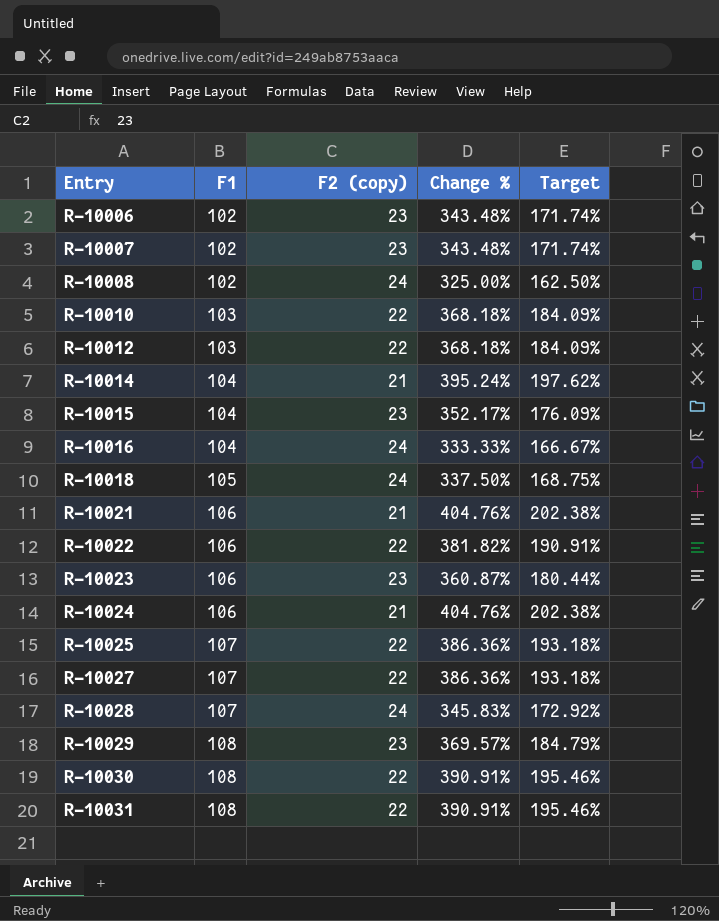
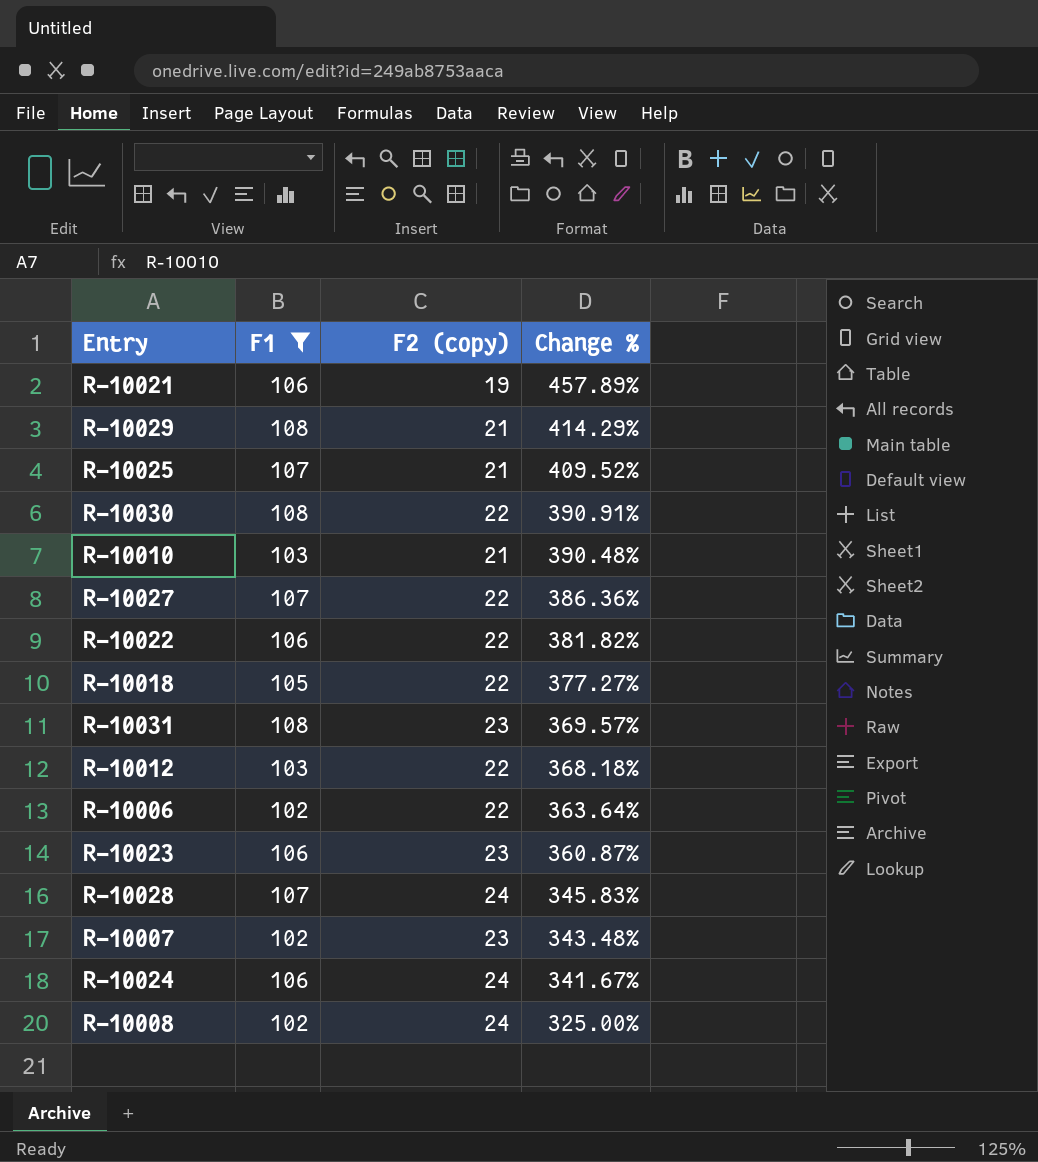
filter: none -> F1 != 104
row order: Entry ascending -> Change % descending
column Target | formula: [Change %] * 0.5 -> none
R-10021 | F2 (copy): 21 -> 19
R-10021 | Change %: 404.76% -> 457.89%
R-10029 | F2 (copy): 23 -> 21
R-10029 | Change %: 369.57% -> 414.29%
R-10025 | F2 (copy): 22 -> 21
R-10025 | Change %: 386.36% -> 409.52%
R-10010 | F2 (copy): 22 -> 21
R-10010 | Change %: 368.18% -> 390.48%
R-10018 | F2 (copy): 24 -> 22
R-10018 | Change %: 337.50% -> 377.27%
R-10031 | F2 (copy): 22 -> 23
R-10031 | Change %: 390.91% -> 369.57%
R-10006 | F2 (copy): 23 -> 22
R-10006 | Change %: 343.48% -> 363.64%
R-10024 | F2 (copy): 21 -> 24
R-10024 | Change %: 404.76% -> 341.67%

